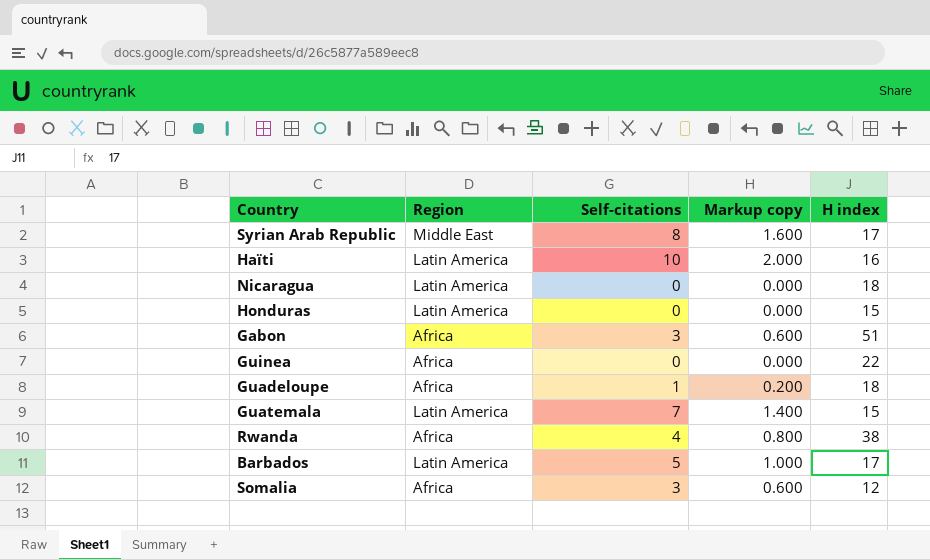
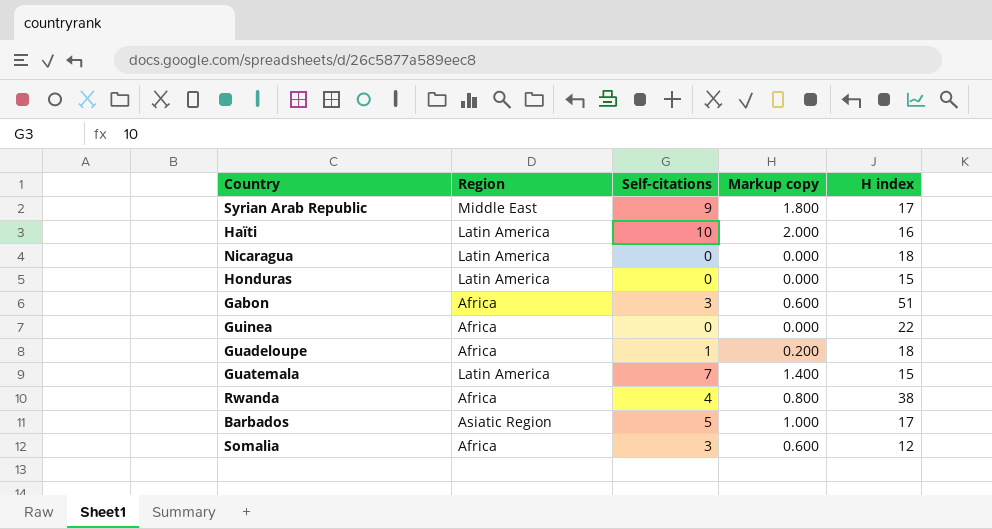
Syrian Arab Republic | Self-citations: 8 -> 9
Syrian Arab Republic | Markup copy: 1.600 -> 1.800
Barbados | Region: Latin America -> Asiatic Region

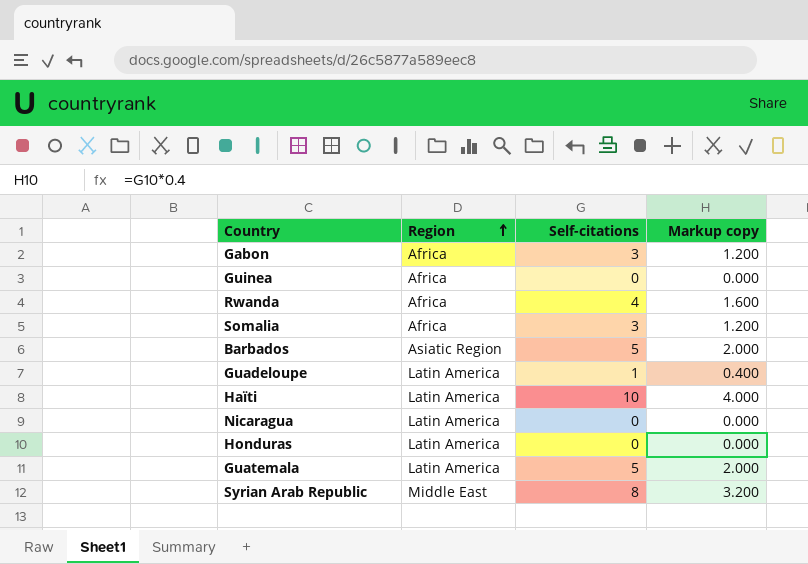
row order: none -> Region ascending
column H index | position: 5 -> none
column Markup copy | formula: [Self-citations] * 0.2 -> [Self-citations] * 0.4
Guadeloupe | Region: Africa -> Latin America
Guatemala | Self-citations: 7 -> 5
Syrian Arab Republic | Self-citations: 9 -> 8

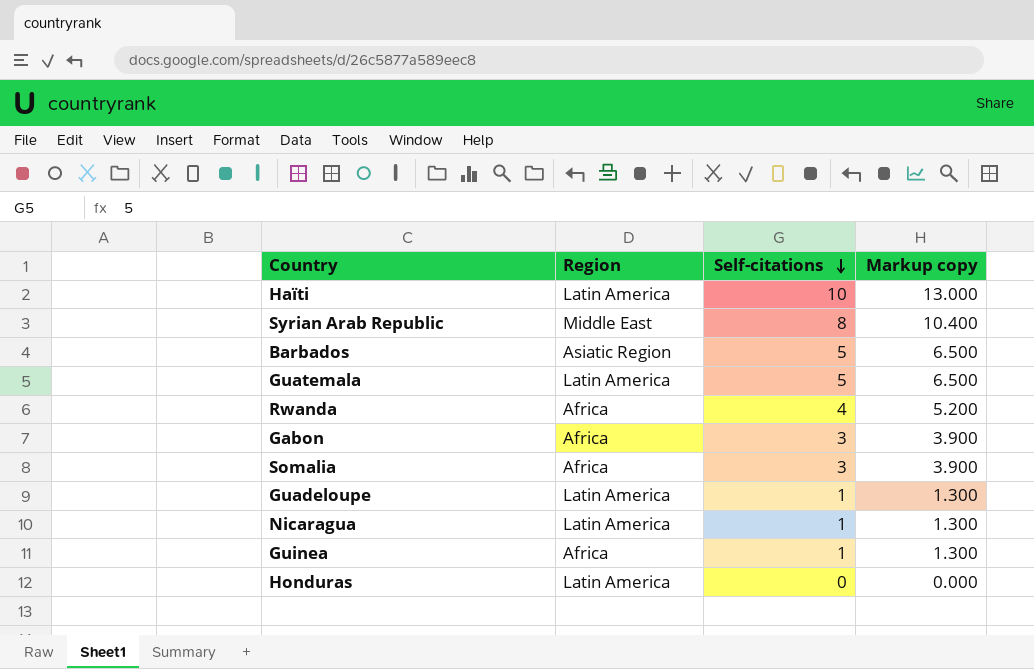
row order: Region ascending -> Self-citations descending
column Markup copy | formula: [Self-citations] * 0.4 -> [Self-citations] * 1.3
Nicaragua | Self-citations: 0 -> 1
Guinea | Self-citations: 0 -> 1

